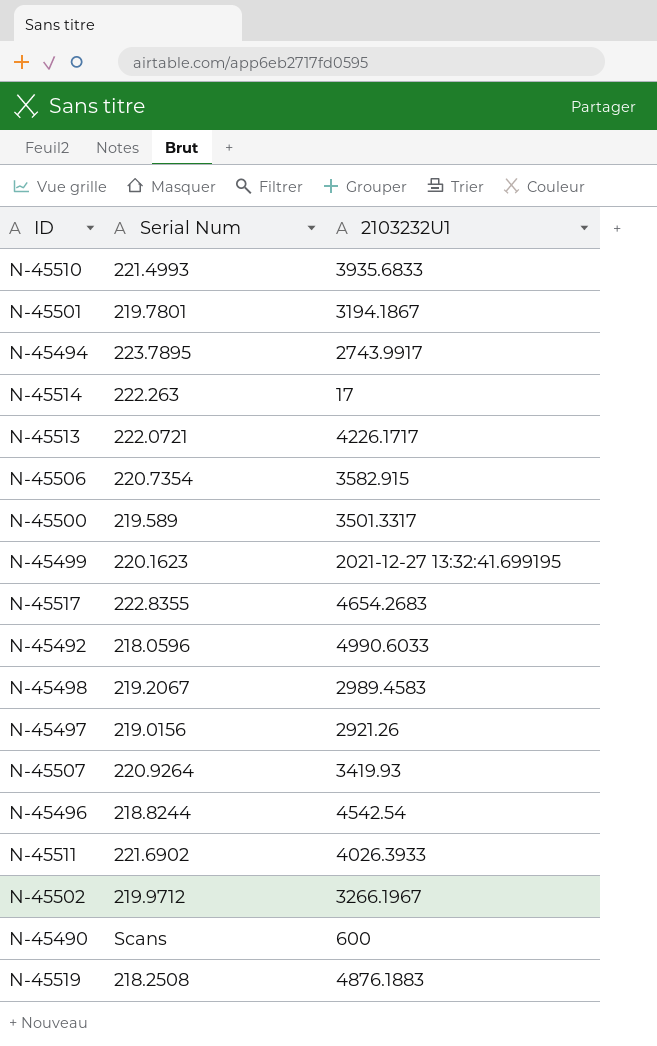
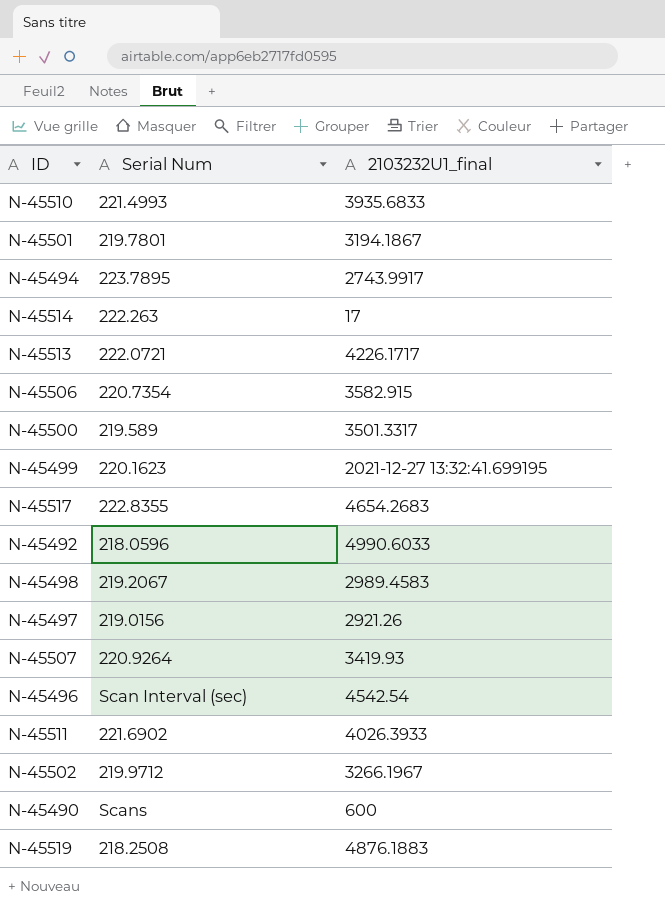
column name: 2103232U1 -> 2103232U1_final
N-45496 | Serial Num: 218.8244 -> Scan Interval (sec)

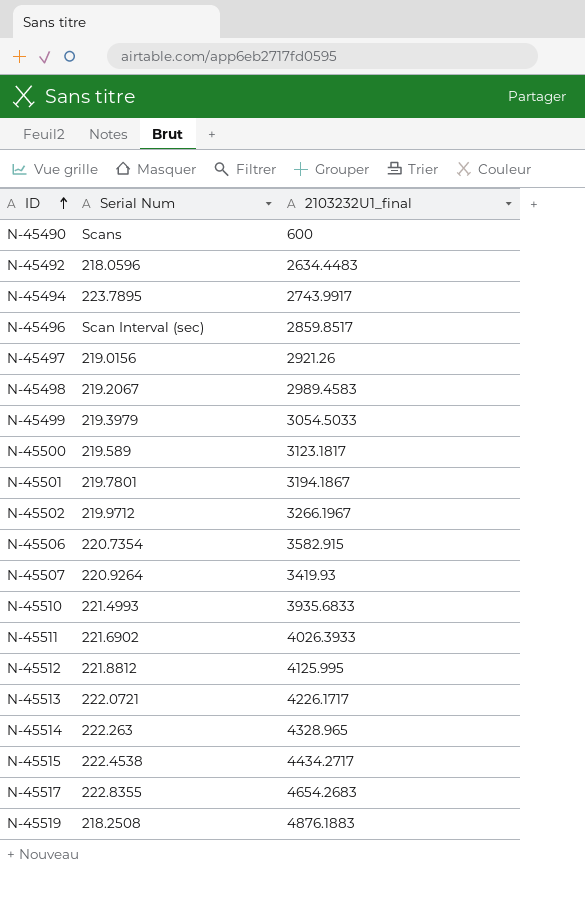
row order: none -> ID ascending
N-45492 | 2103232U1_final: 4990.6033 -> 2634.4483
N-45496 | 2103232U1_final: 4542.54 -> 2859.8517
N-45499 | Serial Num: 220.1623 -> 219.3979
N-45499 | 2103232U1_final: 2021-12-27 13:32:41.699195 -> 3054.5033
N-45500 | 2103232U1_final: 3501.3317 -> 3123.1817
row N-45512: none -> 221.8812 | 4125.995
N-45514 | 2103232U1_final: 17 -> 4328.965
row N-45515: none -> 222.4538 | 4434.2717

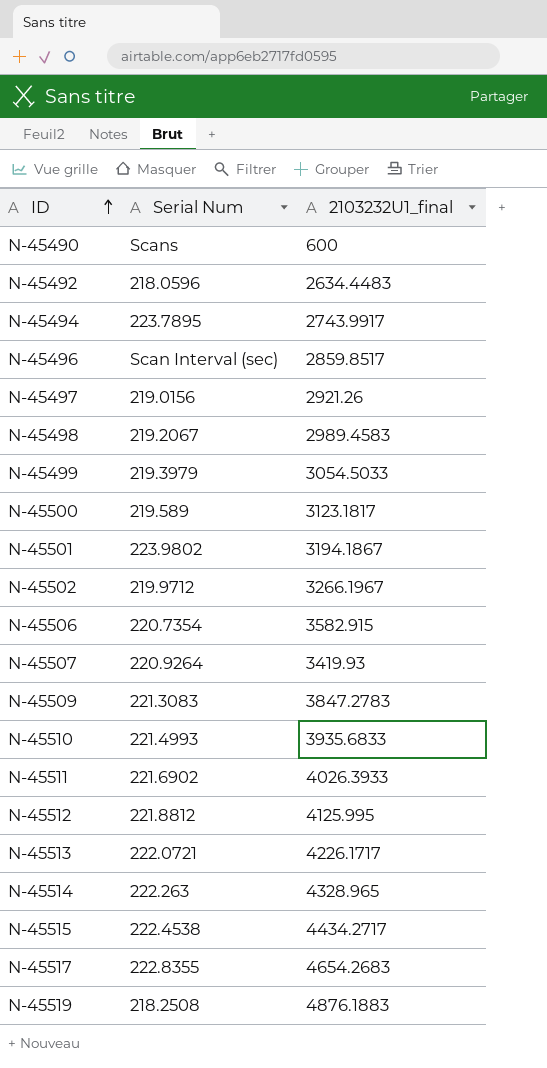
N-45501 | Serial Num: 219.7801 -> 223.9802
row N-45509: none -> 221.3083 | 3847.2783

